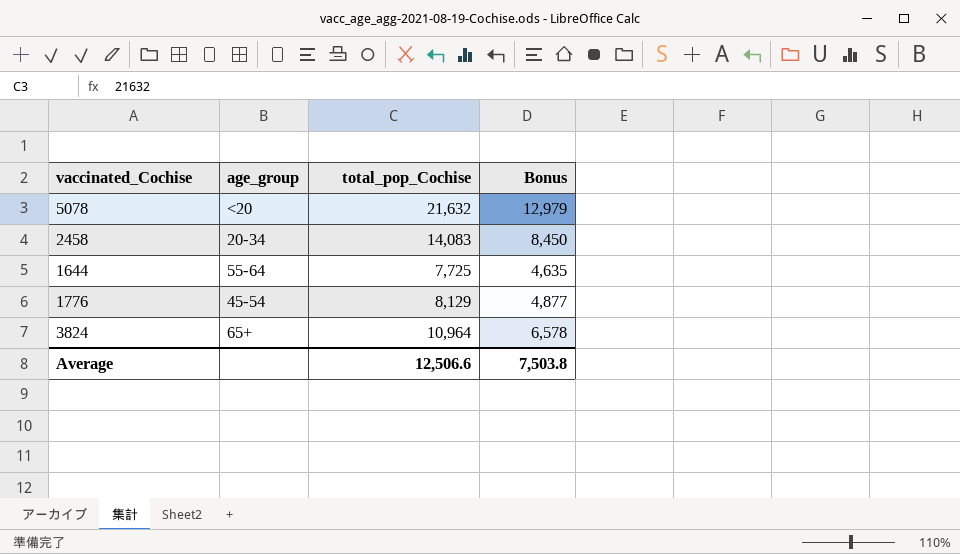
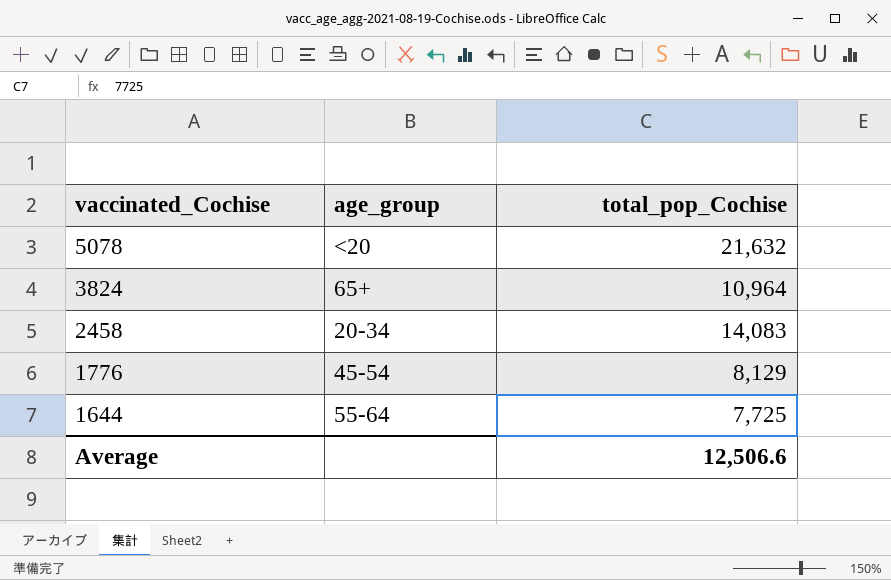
row order: none -> vaccinated_Cochise descending
column Bonus | formula: [total_pop_Cochise] * 0.6 -> none

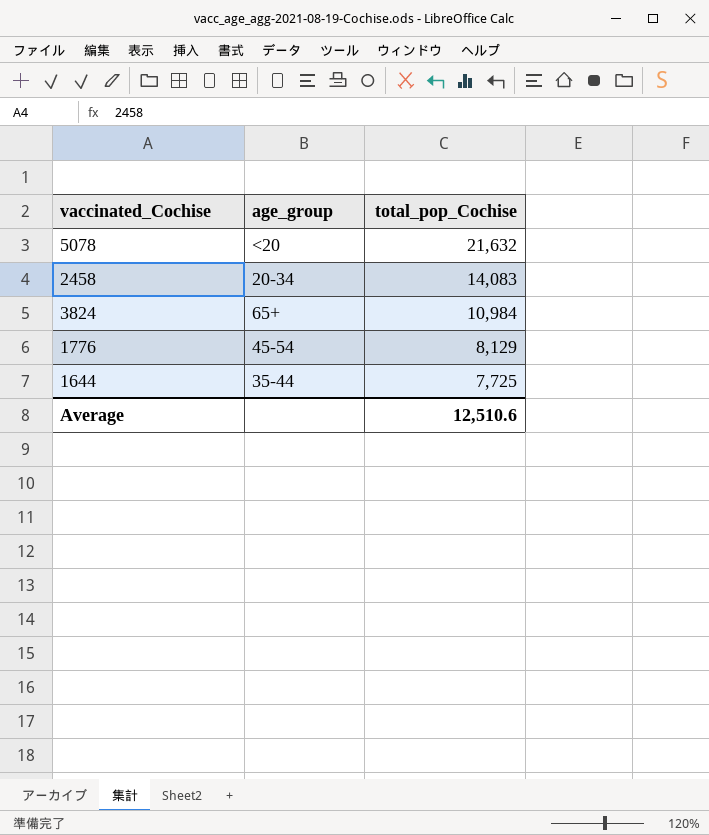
row order: vaccinated_Cochise descending -> total_pop_Cochise descending
3824 | total_pop_Cochise: 10,964 -> 10,984
1644 | age_group: 55-64 -> 35-44
Average | total_pop_Cochise: 12,506.6 -> 12,510.6

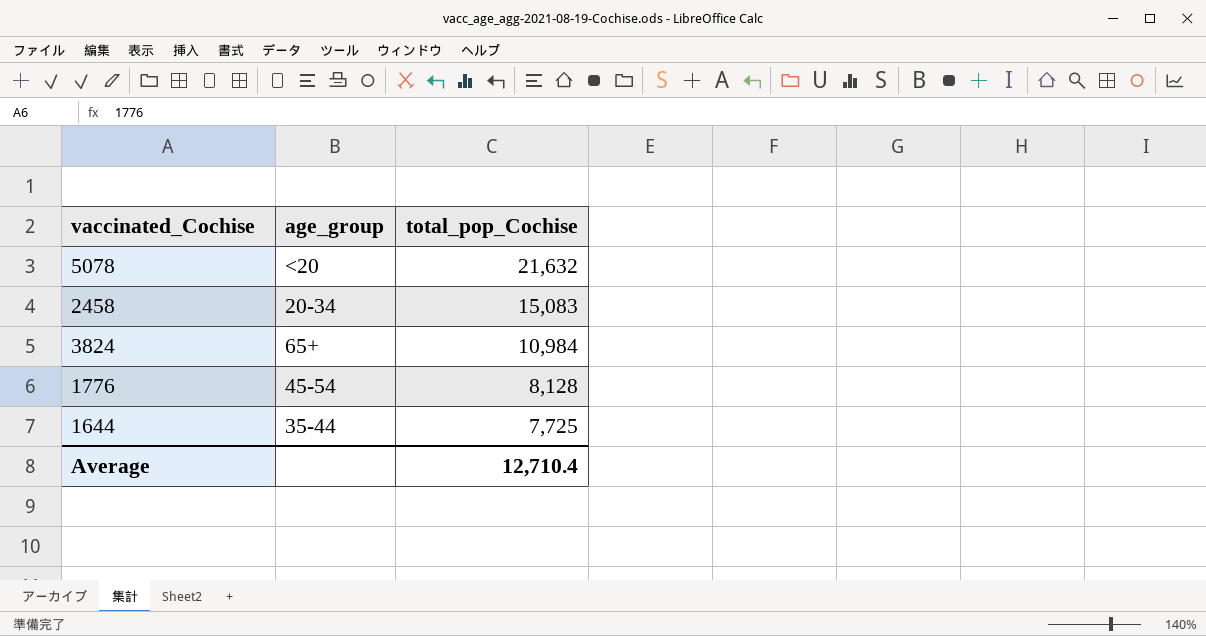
2458 | total_pop_Cochise: 14,083 -> 15,083
1776 | total_pop_Cochise: 8,129 -> 8,128
Average | total_pop_Cochise: 12,510.6 -> 12,710.4

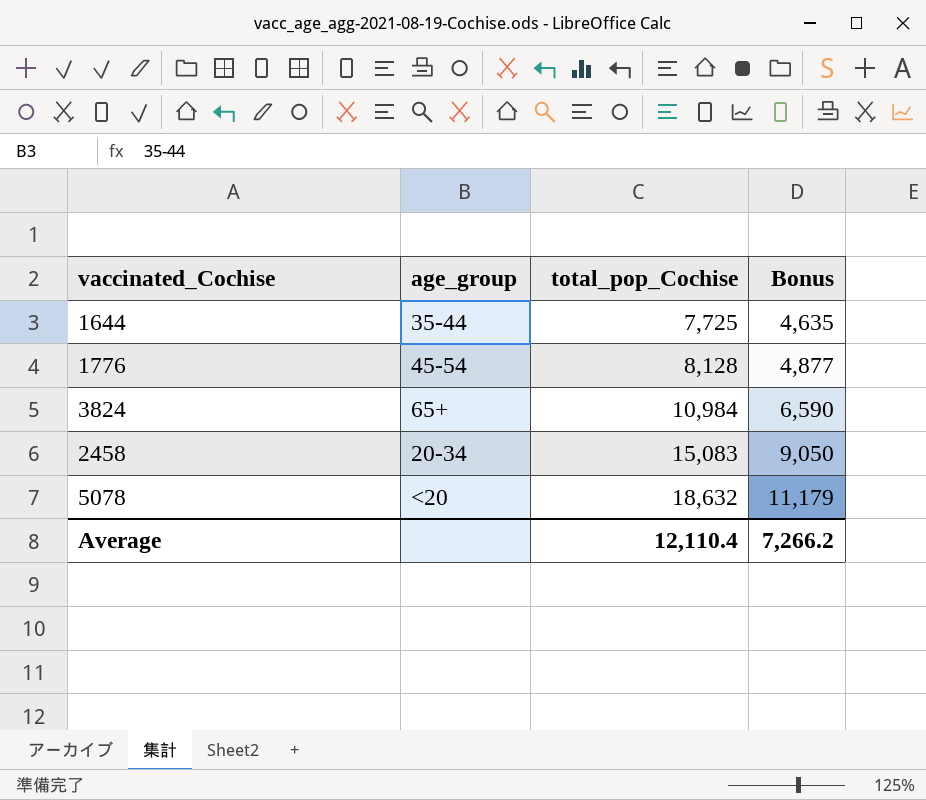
row order: total_pop_Cochise descending -> total_pop_Cochise ascending
column Bonus | formula: none -> [total_pop_Cochise] * 0.6
5078 | total_pop_Cochise: 21,632 -> 18,632
Average | total_pop_Cochise: 12,710.4 -> 12,110.4

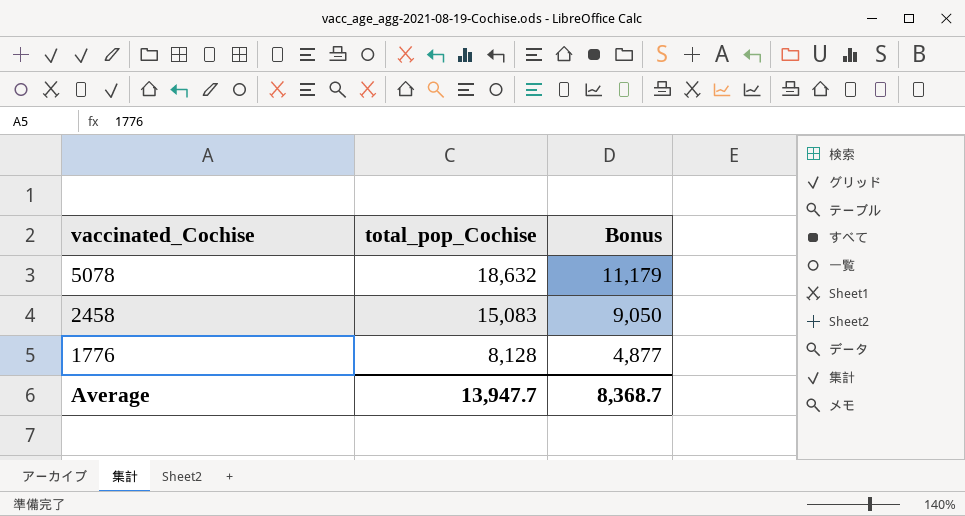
row order: total_pop_Cochise ascending -> vaccinated_Cochise descending
column age_group | position: 2 -> none
row 1644: 35-44 | 7,725 | 4,635 -> none
row 3824: 65+ | 10,984 | 6,590 -> none
Average | total_pop_Cochise: 12,110.4 -> 13,947.7
Average | Bonus: 7,266.2 -> 8,368.7

